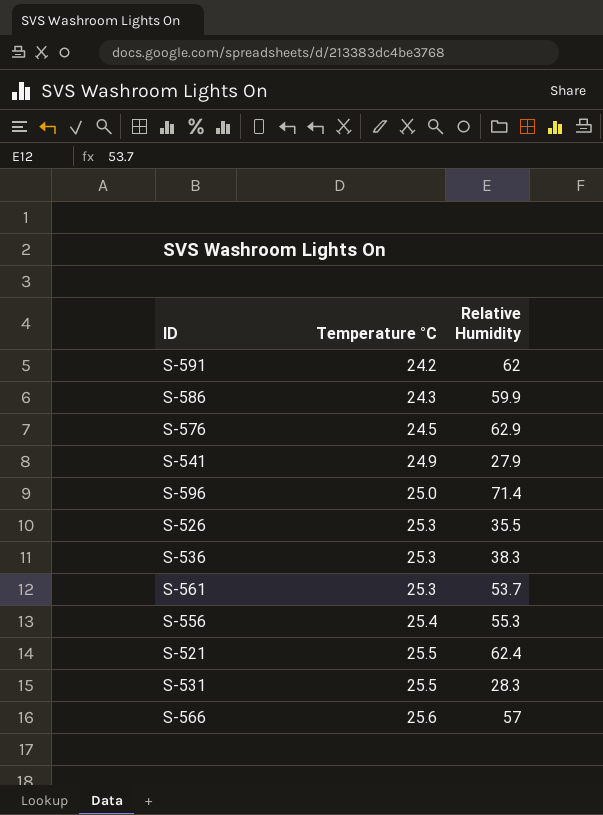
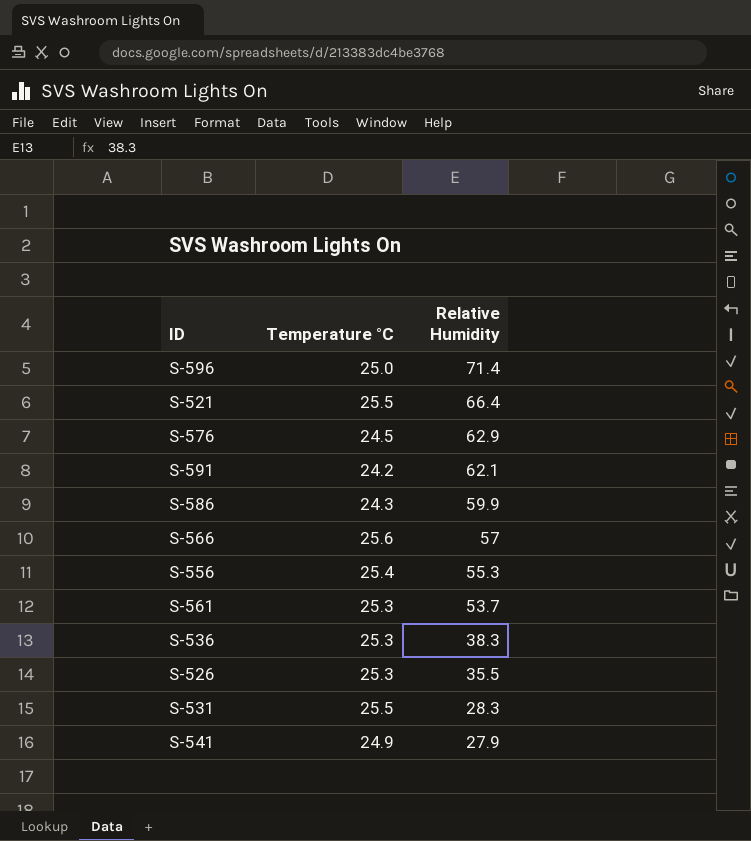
row order: Temperature °C ascending -> Relative Humidity descending
S-521 | Relative Humidity: 62.4 -> 66.4
S-591 | Relative Humidity: 62 -> 62.1

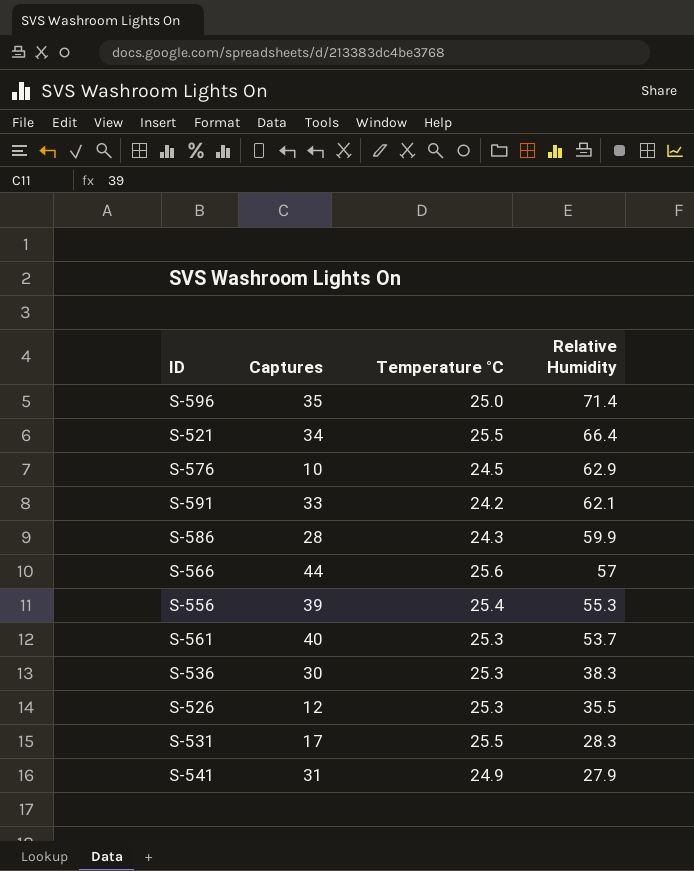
column Captures | position: none -> 2

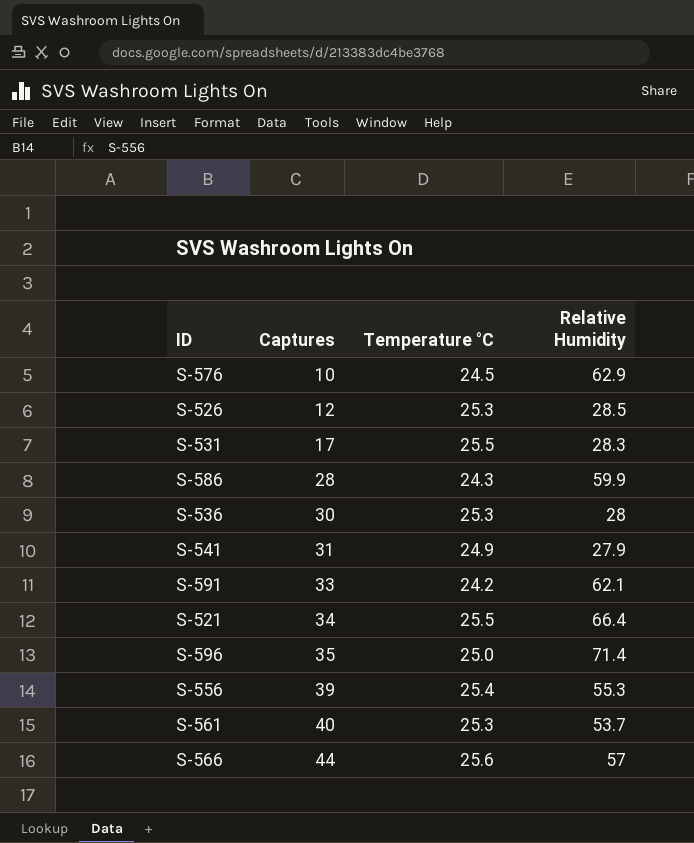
row order: Relative Humidity descending -> Captures ascending
S-526 | Relative Humidity: 35.5 -> 28.5
S-536 | Relative Humidity: 38.3 -> 28

